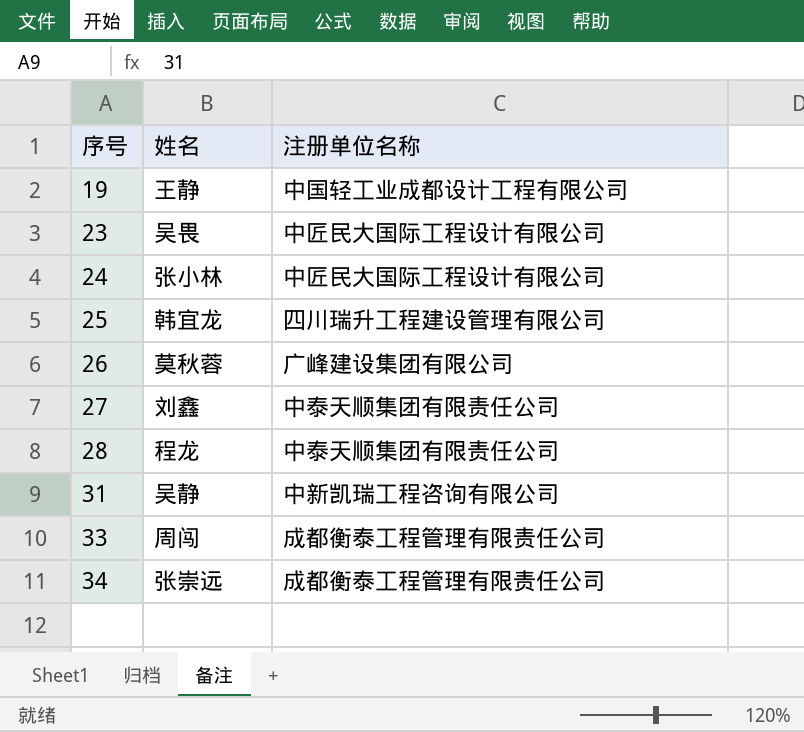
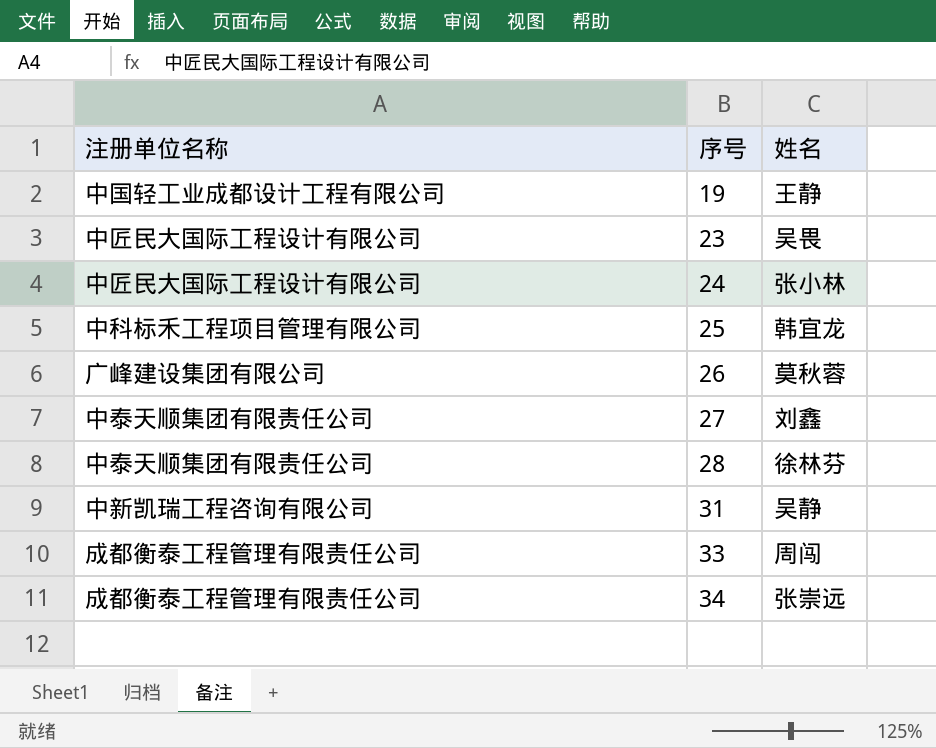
column 注册单位名称 | position: 3 -> 1
25 | 注册单位名称: 四川瑞升工程建设管理有限公司 -> 中科标禾工程项目管理有限公司
28 | 姓名: 程龙 -> 徐林芬

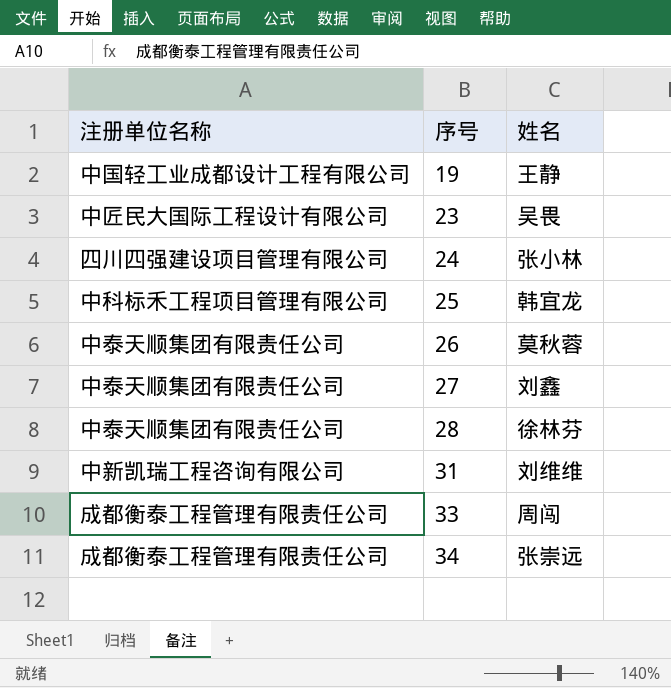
24 | 注册单位名称: 中匠民大国际工程设计有限公司 -> 四川四强建设项目管理有限公司
26 | 注册单位名称: 广峰建设集团有限公司 -> 中泰天顺集团有限责任公司
31 | 姓名: 吴静 -> 刘维维

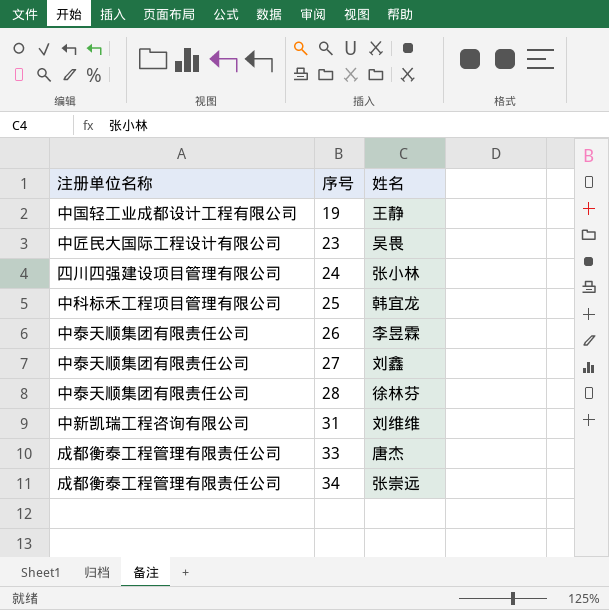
26 | 姓名: 莫秋蓉 -> 李昱霖
33 | 姓名: 周闯 -> 唐杰

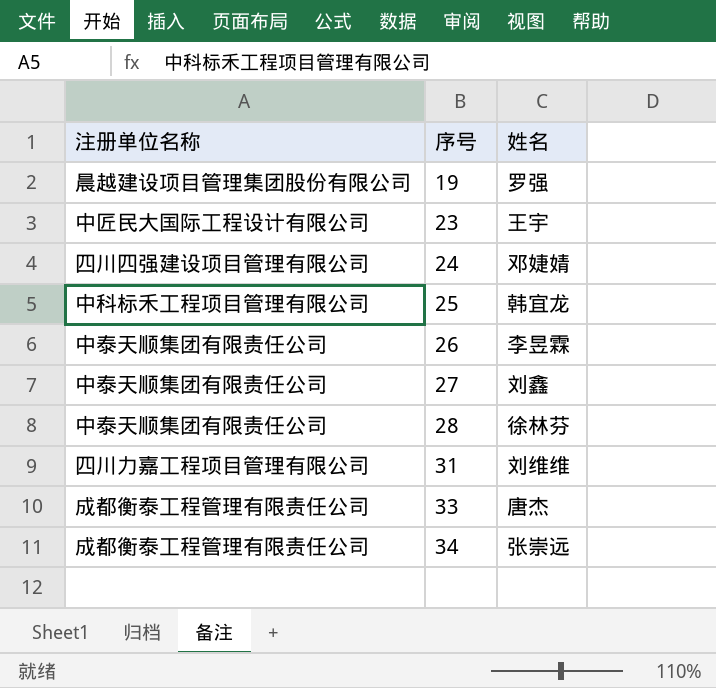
19 | 注册单位名称: 中国轻工业成都设计工程有限公司 -> 晨越建设项目管理集团股份有限公司
19 | 姓名: 王静 -> 罗强
23 | 姓名: 吴畏 -> 王宇
24 | 姓名: 张小林 -> 邓婕婧
31 | 注册单位名称: 中新凯瑞工程咨询有限公司 -> 四川力嘉工程项目管理有限公司

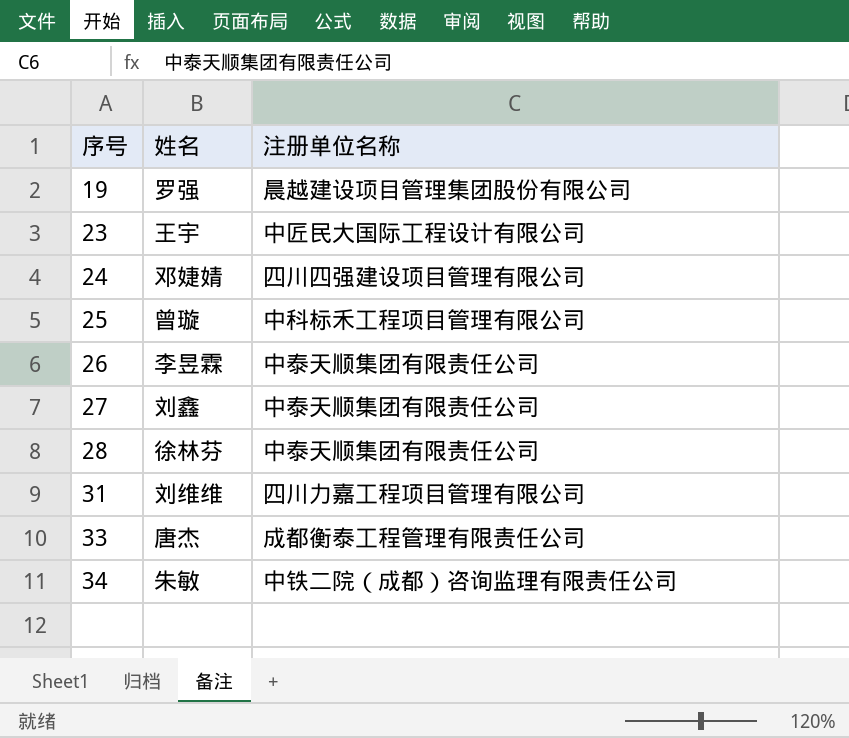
column 注册单位名称 | position: 1 -> 3
25 | 姓名: 韩宜龙 -> 曾璇
34 | 姓名: 张崇远 -> 朱敏
34 | 注册单位名称: 成都衡泰工程管理有限责任公司 -> 中铁二院（成都）咨询监理有限责任公司

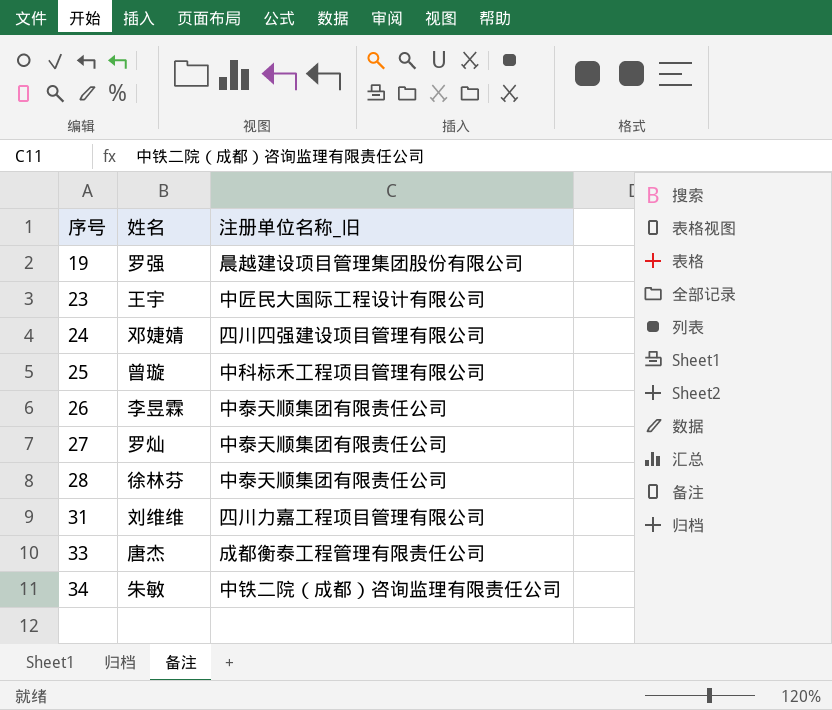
column name: 注册单位名称 -> 注册单位名称_旧
27 | 姓名: 刘鑫 -> 罗灿

